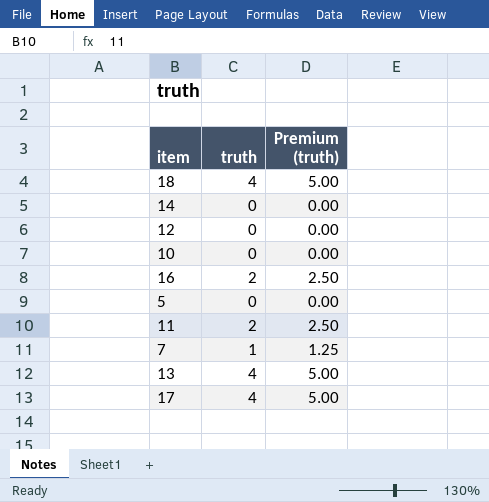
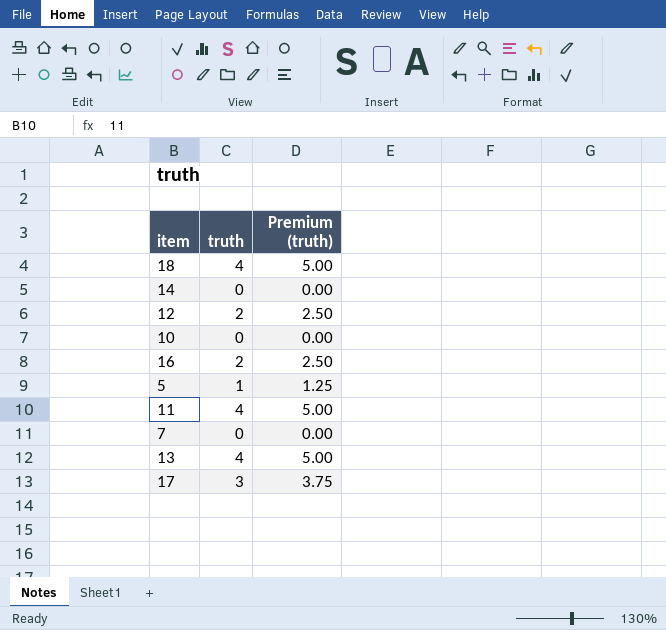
12 | truth: 0 -> 2
12 | Premium (truth): 0.00 -> 2.50
5 | truth: 0 -> 1
5 | Premium (truth): 0.00 -> 1.25
11 | truth: 2 -> 4
11 | Premium (truth): 2.50 -> 5.00
7 | truth: 1 -> 0
7 | Premium (truth): 1.25 -> 0.00
17 | truth: 4 -> 3
17 | Premium (truth): 5.00 -> 3.75

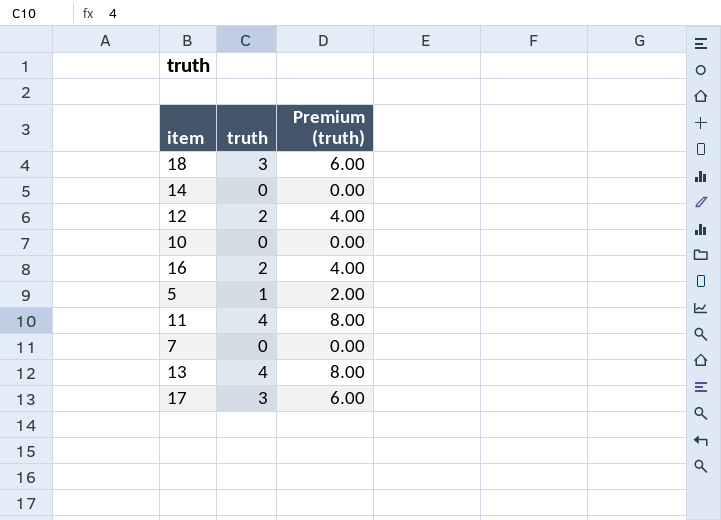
column Premium (truth) | formula: [truth] * 1.25 -> [truth] * 2
18 | truth: 4 -> 3

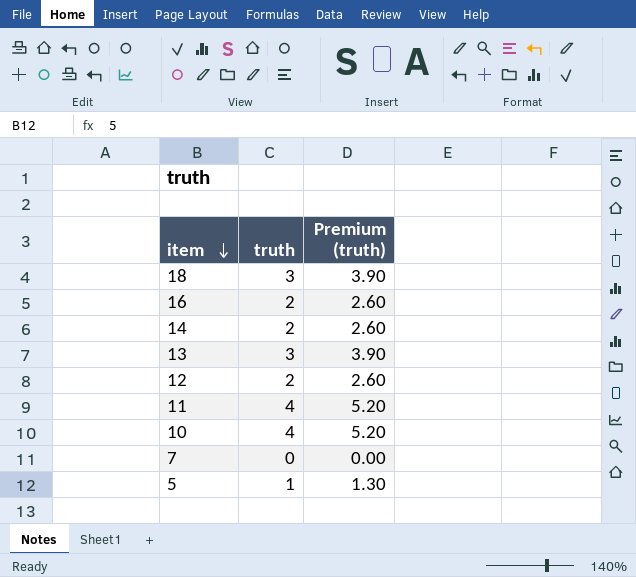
row order: none -> item descending
column Premium (truth) | formula: [truth] * 2 -> [truth] * 1.3
row 17: 3 | 6.00 -> none
14 | truth: 0 -> 2
13 | truth: 4 -> 3
10 | truth: 0 -> 4

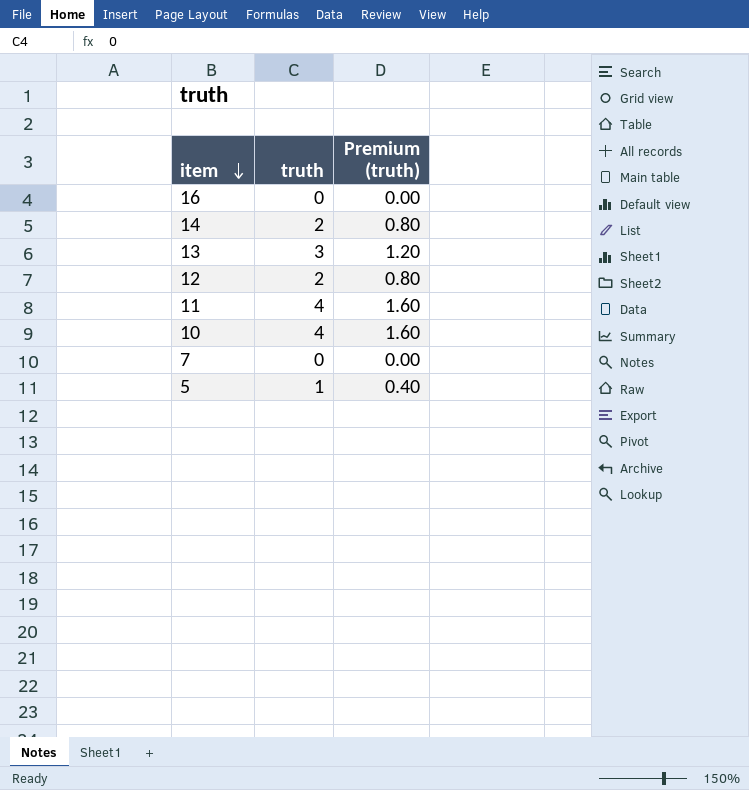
column Premium (truth) | formula: [truth] * 1.3 -> [truth] * 0.4
row 18: 3 | 3.90 -> none
16 | truth: 2 -> 0

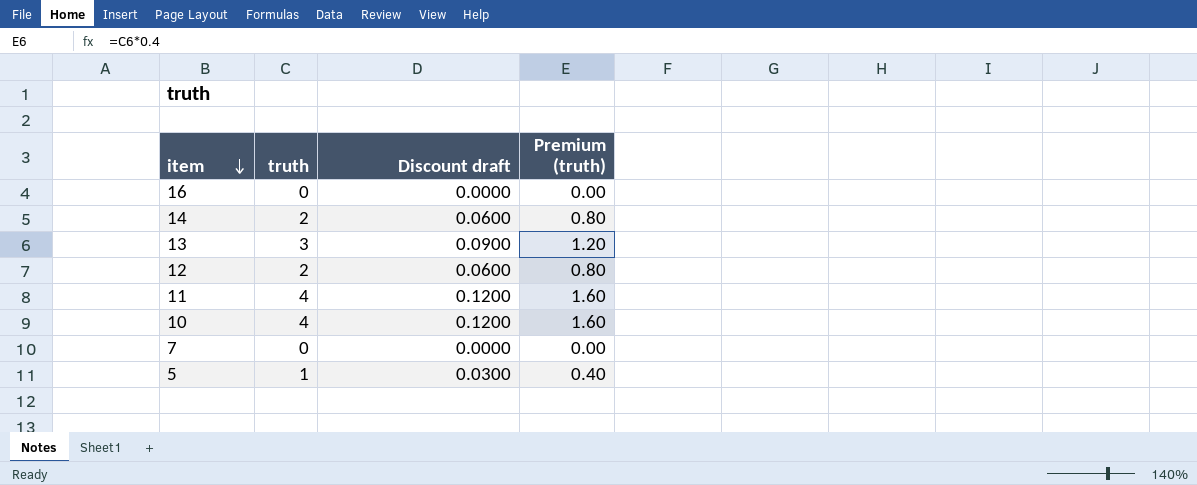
column Discount draft | formula: none -> [truth] * 0.03

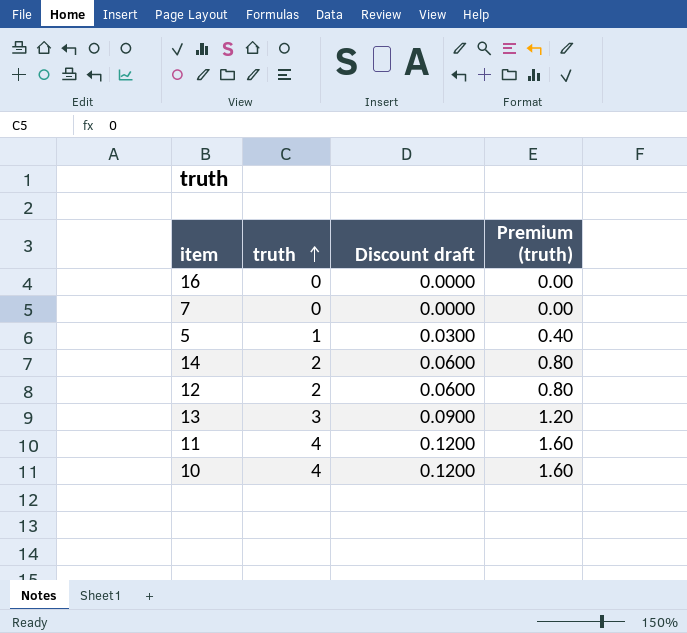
row order: item descending -> truth ascending

